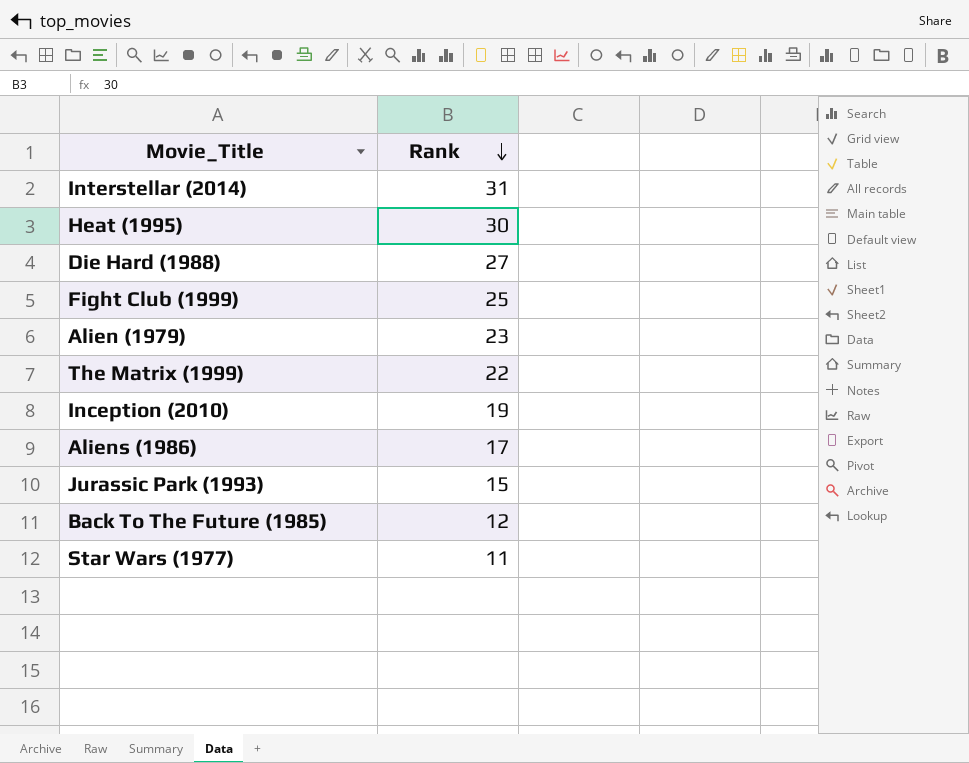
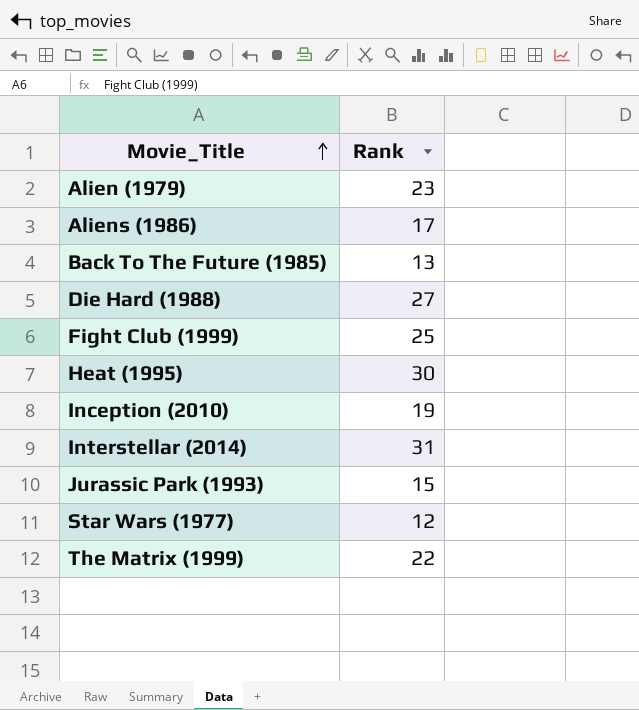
row order: Rank descending -> Movie_Title ascending
Back To The Future (1985) | Rank: 12 -> 13
Star Wars (1977) | Rank: 11 -> 12

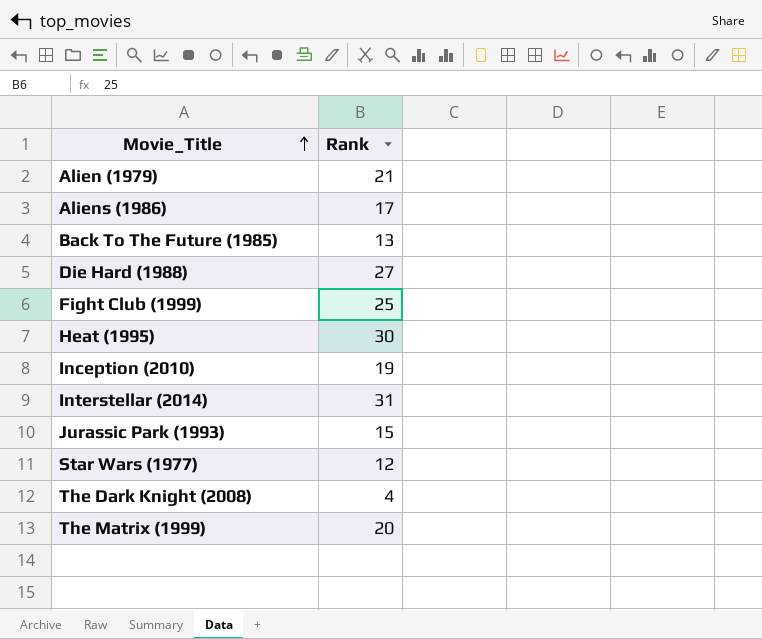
Alien (1979) | Rank: 23 -> 21
row The Dark Knight (2008): none -> 4
The Matrix (1999) | Rank: 22 -> 20

